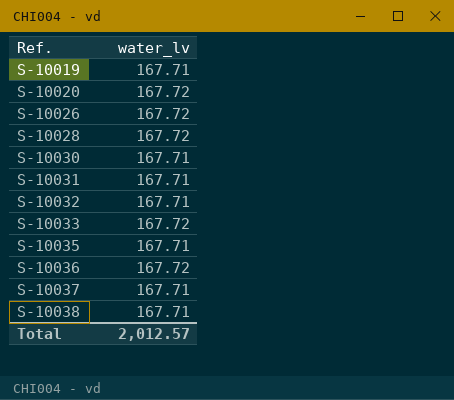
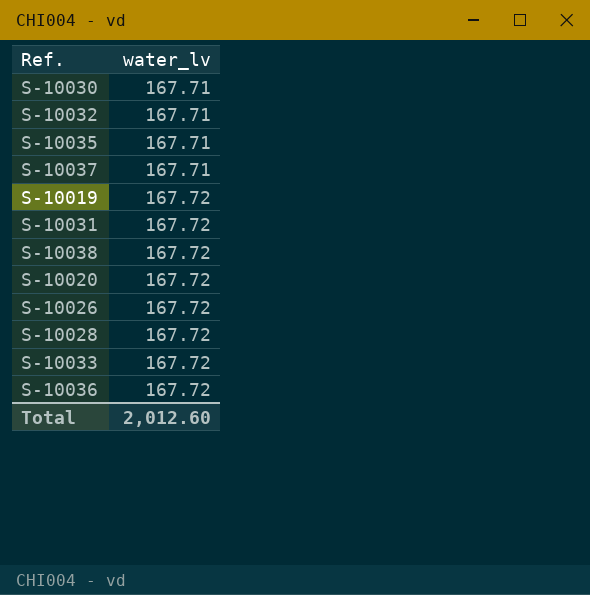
row order: Ref. ascending -> water_lv ascending
S-10019 | water_lv: 167.71 -> 167.72
S-10031 | water_lv: 167.71 -> 167.72
S-10038 | water_lv: 167.71 -> 167.72
Total | water_lv: 2,012.57 -> 2,012.60

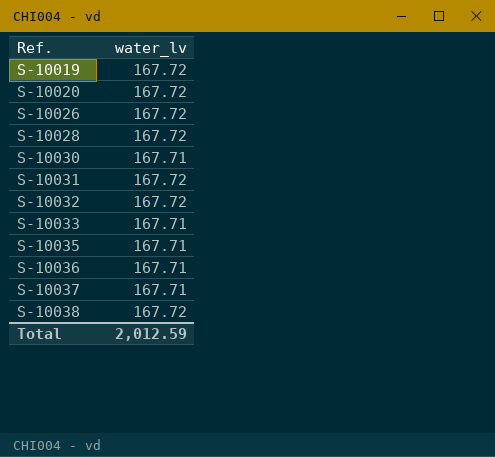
row order: water_lv ascending -> Ref. ascending
S-10032 | water_lv: 167.71 -> 167.72
S-10033 | water_lv: 167.72 -> 167.71
S-10036 | water_lv: 167.72 -> 167.71
Total | water_lv: 2,012.60 -> 2,012.59

